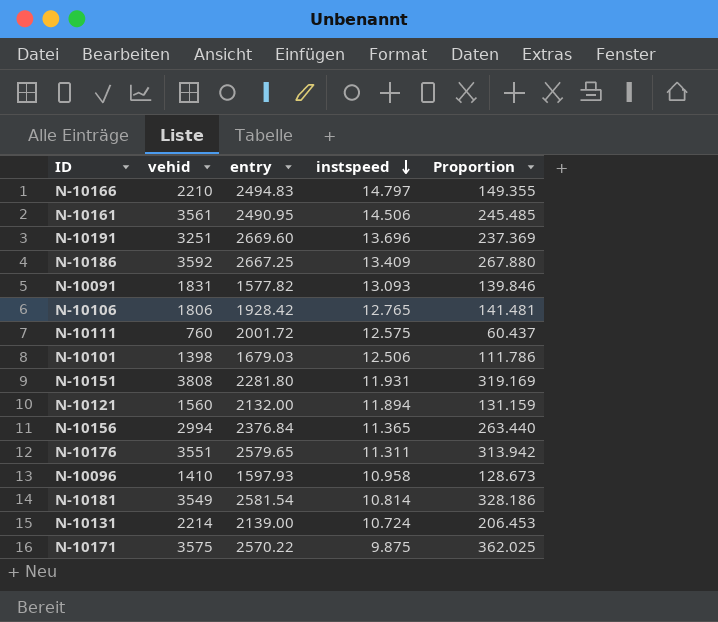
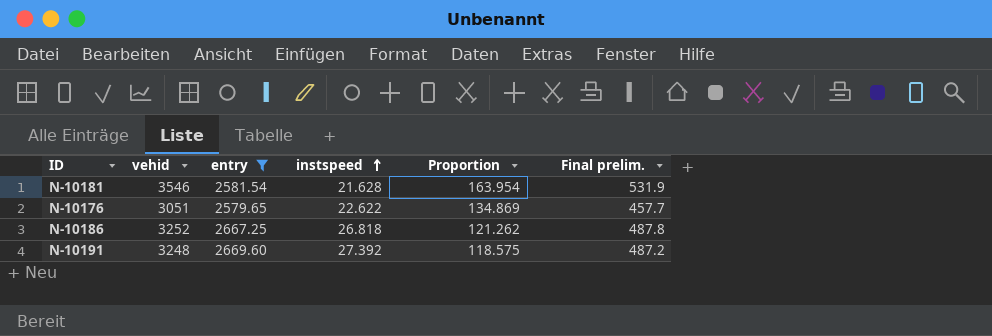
filter: none -> entry >= 2579.65
row order: instspeed descending -> instspeed ascending
column Final prelim. | formula: none -> [vehid] * 0.15
N-10181 | vehid: 3549 -> 3546
N-10181 | instspeed: 10.814 -> 21.628
N-10181 | Proportion: 328.186 -> 163.954
N-10176 | vehid: 3551 -> 3051
N-10176 | instspeed: 11.311 -> 22.622
N-10176 | Proportion: 313.942 -> 134.869
N-10186 | vehid: 3592 -> 3252
N-10186 | instspeed: 13.409 -> 26.818
N-10186 | Proportion: 267.880 -> 121.262
N-10191 | vehid: 3251 -> 3248
N-10191 | instspeed: 13.696 -> 27.392
N-10191 | Proportion: 237.369 -> 118.575

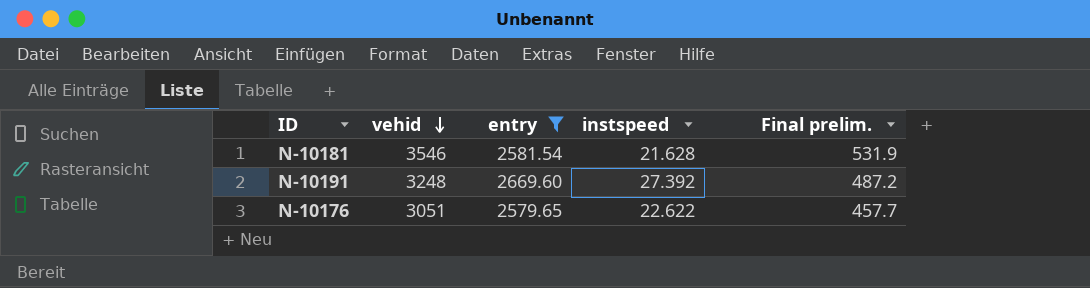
row order: instspeed ascending -> vehid descending
column Proportion | formula: [vehid] / [instspeed] -> none
row N-10186: 3252 | 2667.25 | 26.818 | 121.262 | 487.8 -> none

